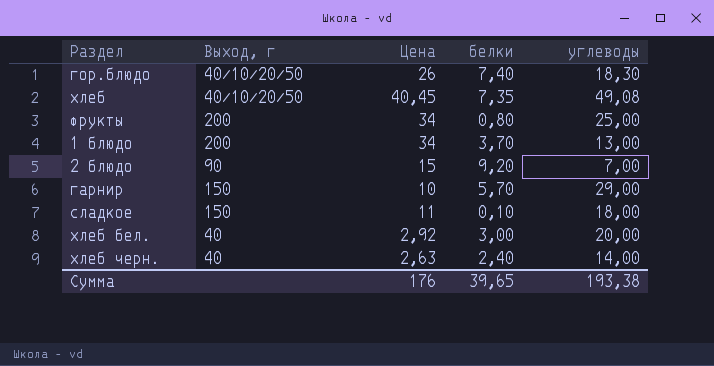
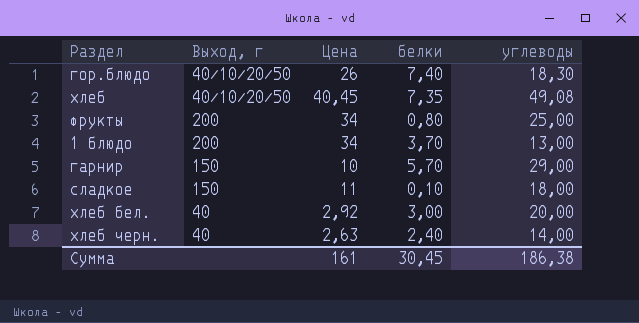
row 2 блюдо: 90 | 15 | 9,20 | 7,00 -> none
Сумма | Цена: 176 -> 161
Сумма | белки: 39,65 -> 30,45
Сумма | углеводы: 193,38 -> 186,38

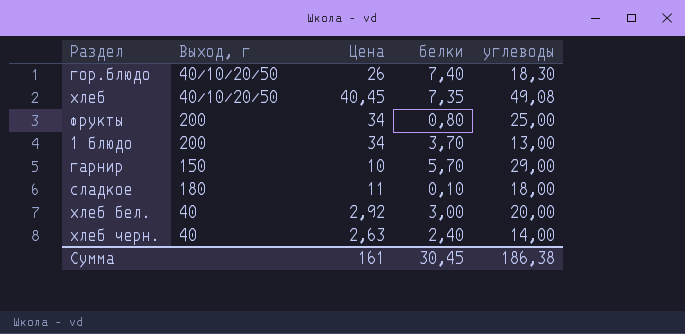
сладкое | Выход, г: 150 -> 180

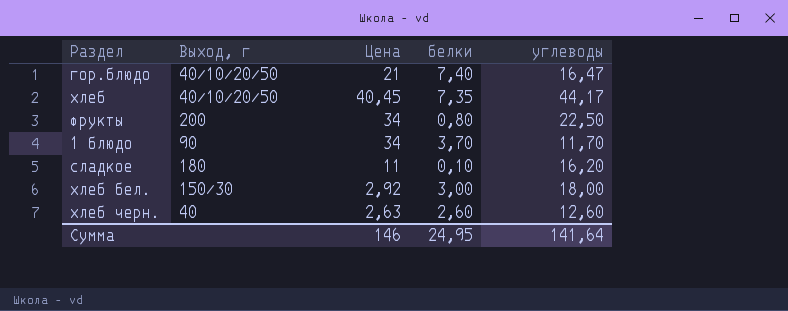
row гарнир: 150 | 10 | 5,70 | 29,00 -> none
гор.блюдо | Цена: 26 -> 21
гор.блюдо | углеводы: 18,30 -> 16,47
хлеб | углеводы: 49,08 -> 44,17
фрукты | углеводы: 25,00 -> 22,50
1 блюдо | Выход, г: 200 -> 90
1 блюдо | углеводы: 13,00 -> 11,70
сладкое | углеводы: 18,00 -> 16,20
хлеб бел. | Выход, г: 40 -> 150/30
хлеб бел. | углеводы: 20,00 -> 18,00
хлеб черн. | белки: 2,40 -> 2,60
хлеб черн. | углеводы: 14,00 -> 12,60
Сумма | Цена: 161 -> 146
Сумма | белки: 30,45 -> 24,95
Сумма | углеводы: 186,38 -> 141,64

